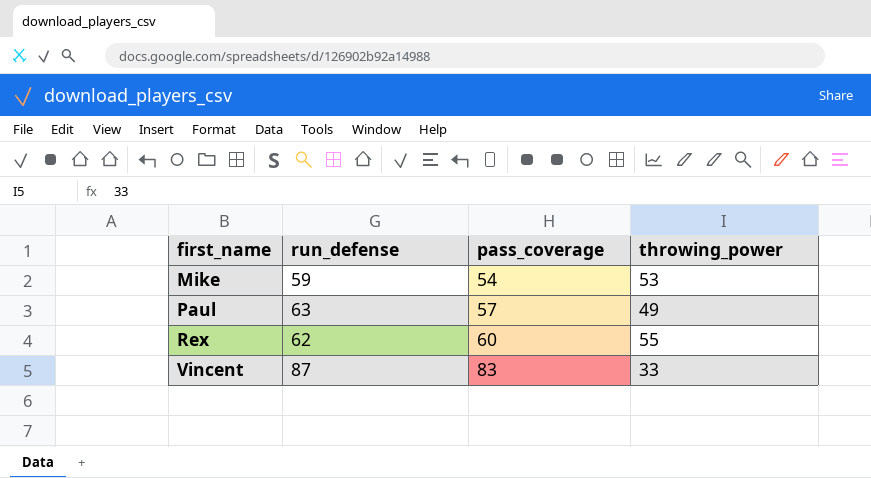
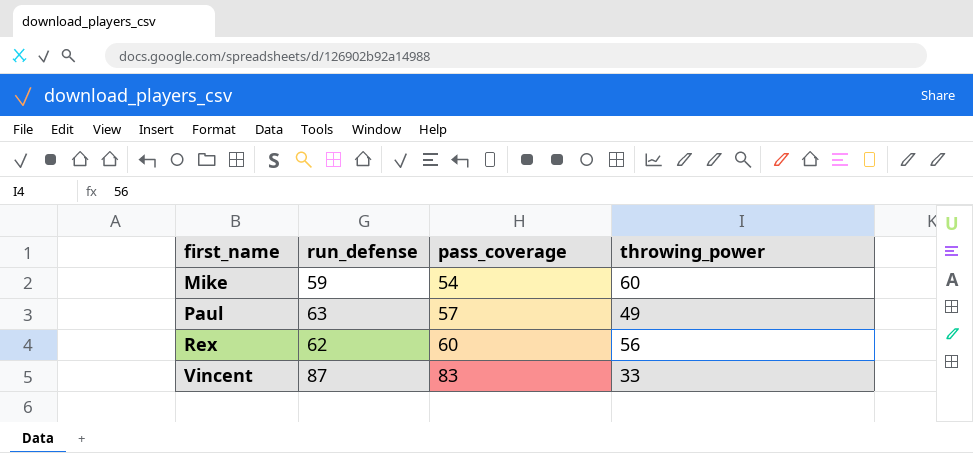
Mike | throwing_power: 53 -> 60
Rex | throwing_power: 55 -> 56

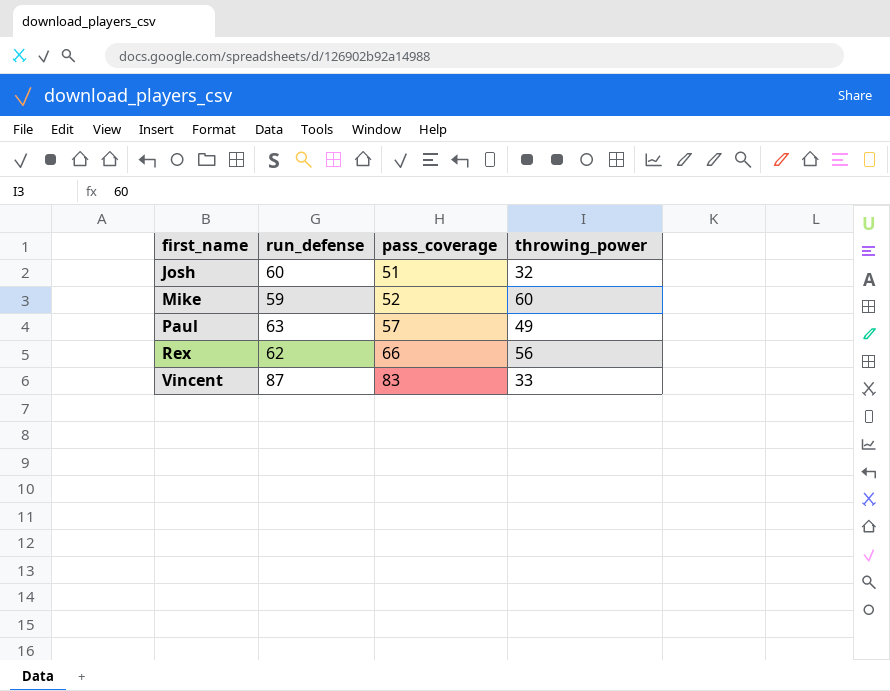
row Josh: none -> 60 | 51 | 32
Mike | pass_coverage: 54 -> 52
Rex | pass_coverage: 60 -> 66

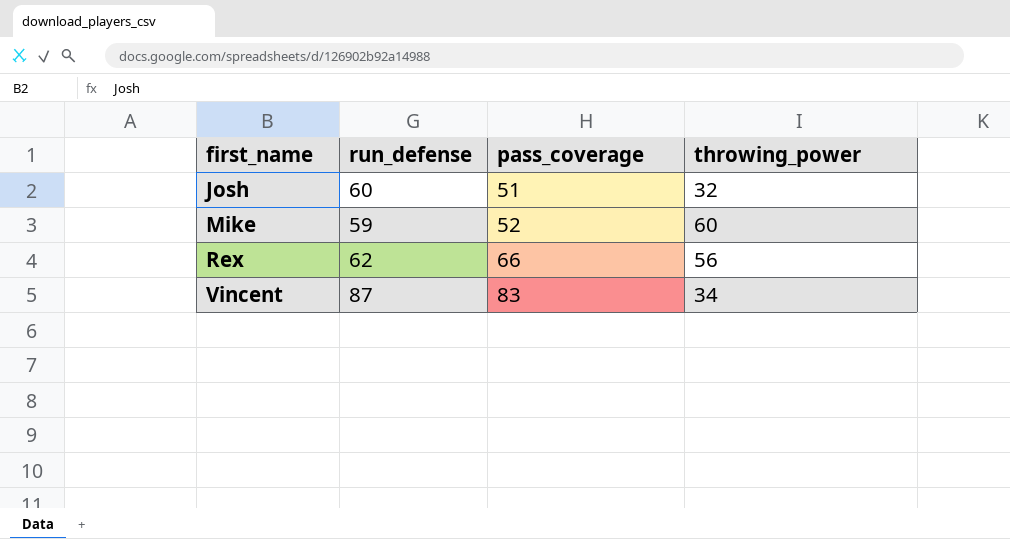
row Paul: 63 | 57 | 49 -> none
Vincent | throwing_power: 33 -> 34

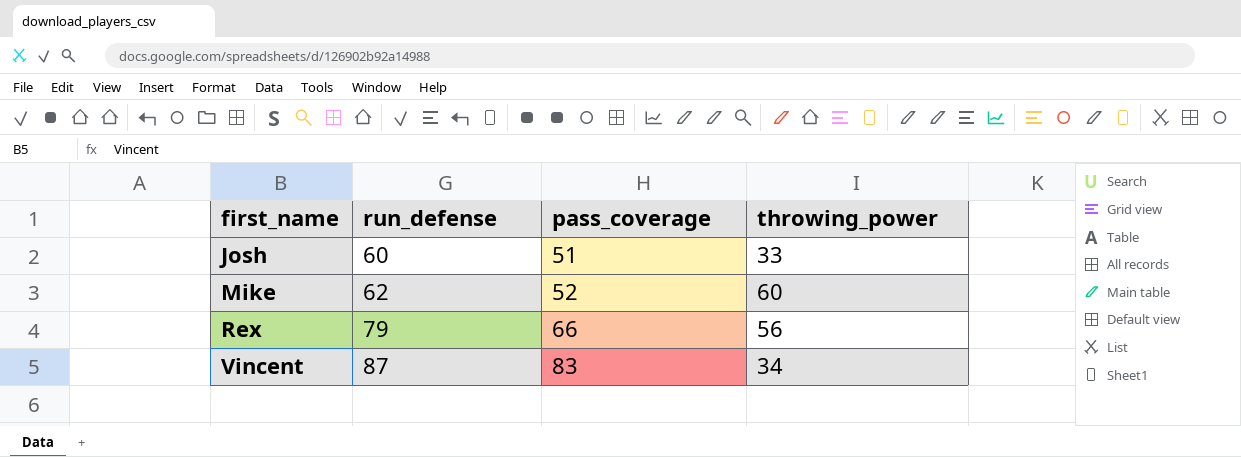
Josh | throwing_power: 32 -> 33
Mike | run_defense: 59 -> 62
Rex | run_defense: 62 -> 79

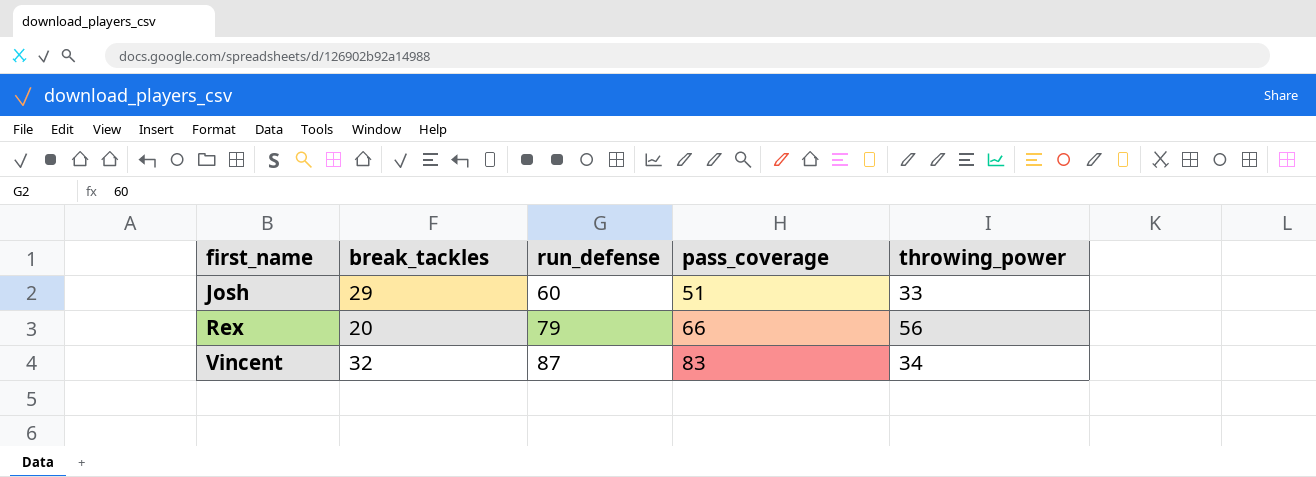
column break_tackles | position: none -> 2
row Mike: 62 | 52 | 60 -> none

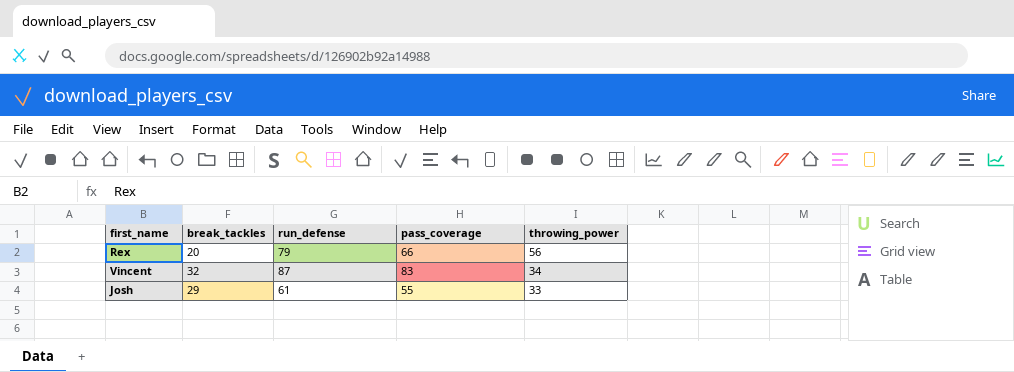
row order: first_name ascending -> throwing_power descending
Josh | run_defense: 60 -> 61
Josh | pass_coverage: 51 -> 55

